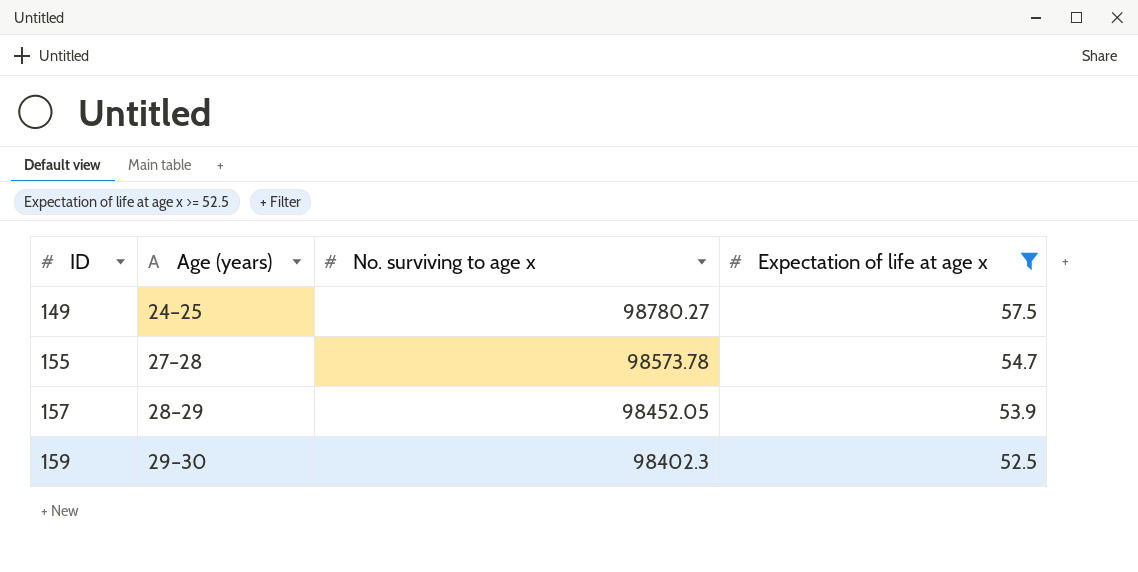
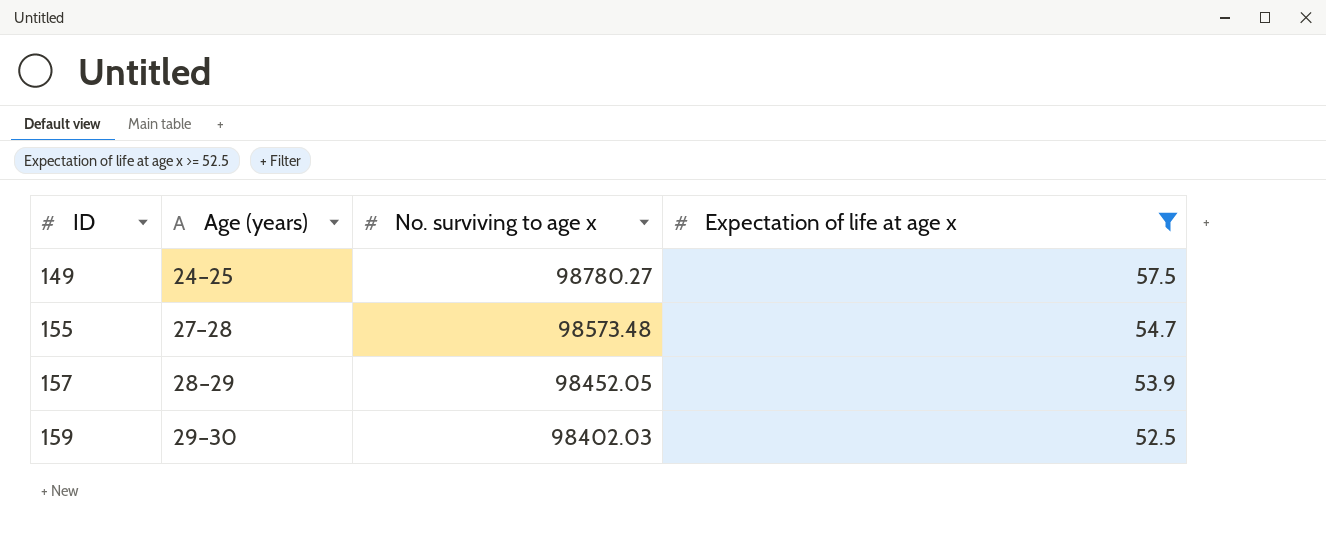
155 | No. surviving to age x: 98573.78 -> 98573.48
159 | No. surviving to age x: 98402.3 -> 98402.03

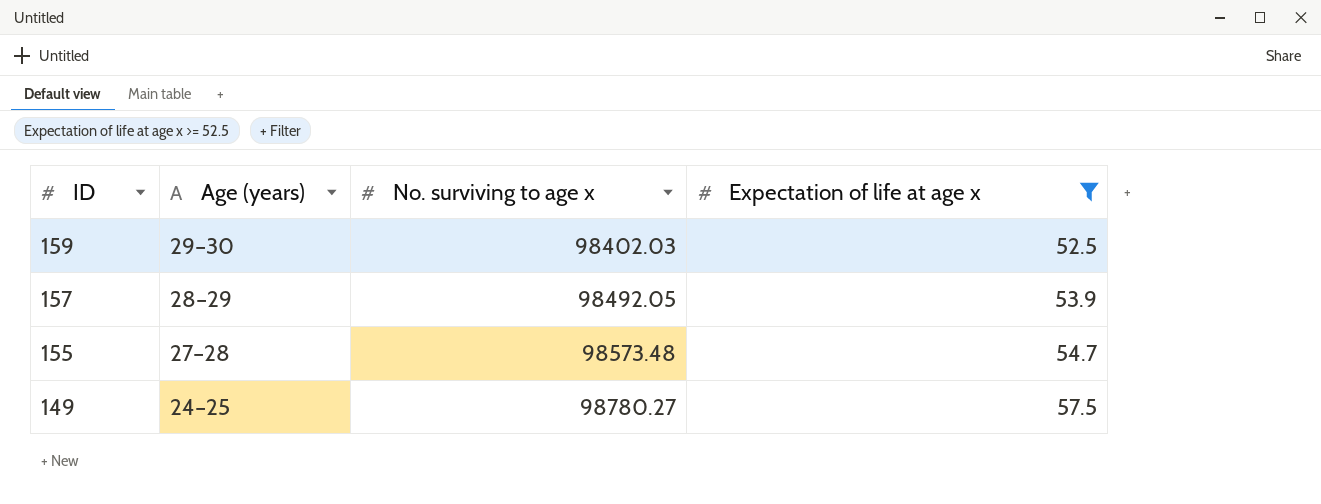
row order: ID ascending -> ID descending
157 | No. surviving to age x: 98452.05 -> 98492.05

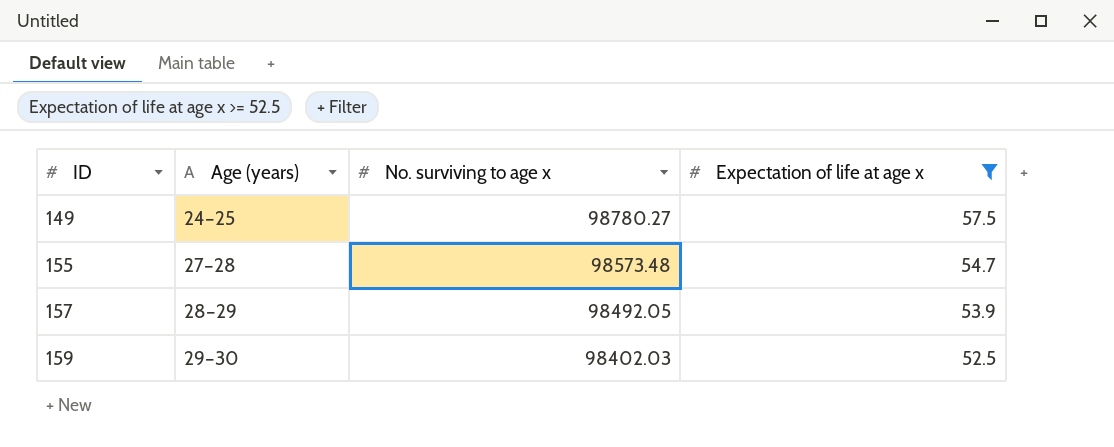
row order: ID descending -> ID ascending

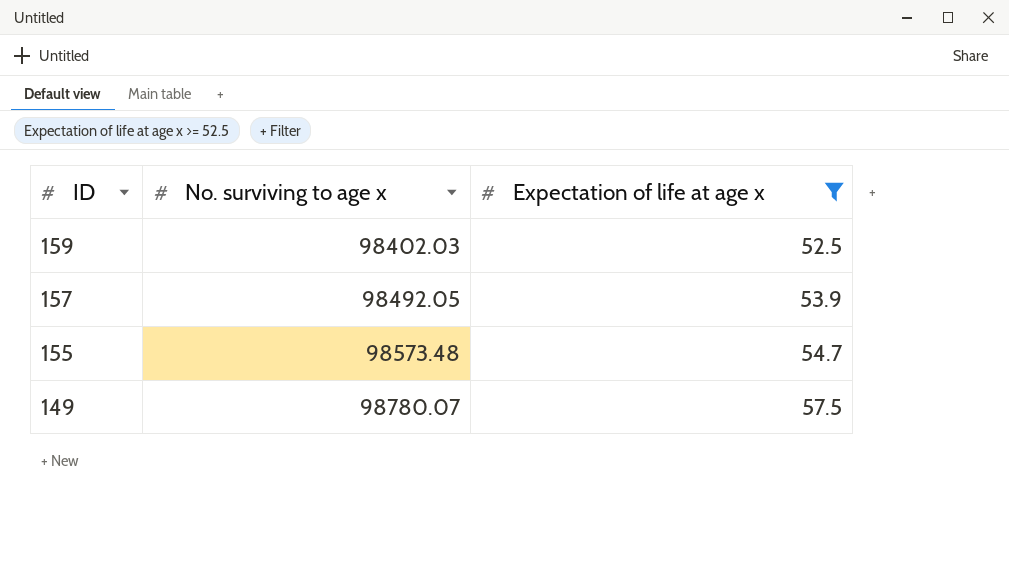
row order: ID ascending -> ID descending
column Age (years) | position: 2 -> none
149 | No. surviving to age x: 98780.27 -> 98780.07

